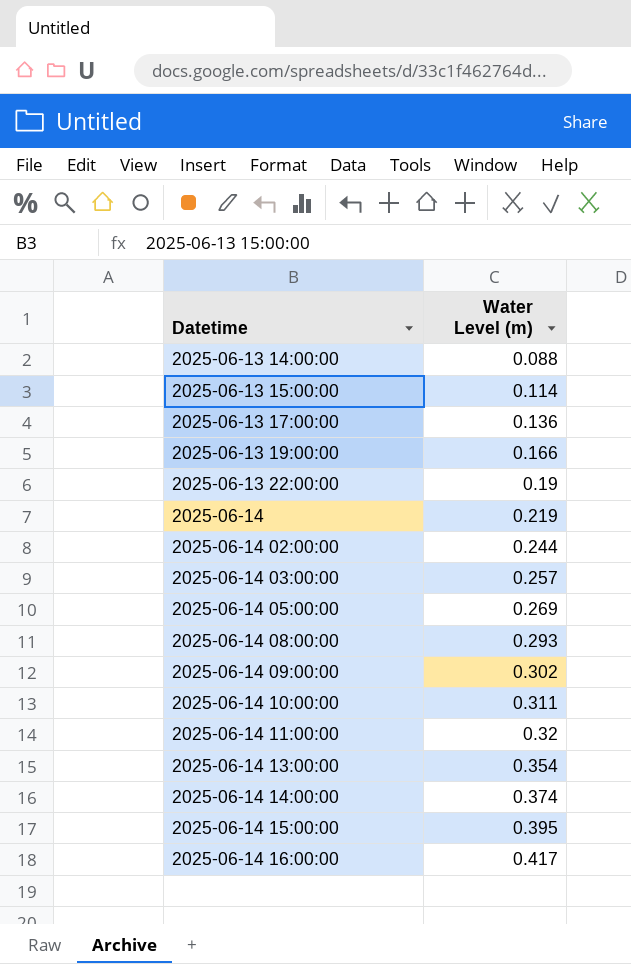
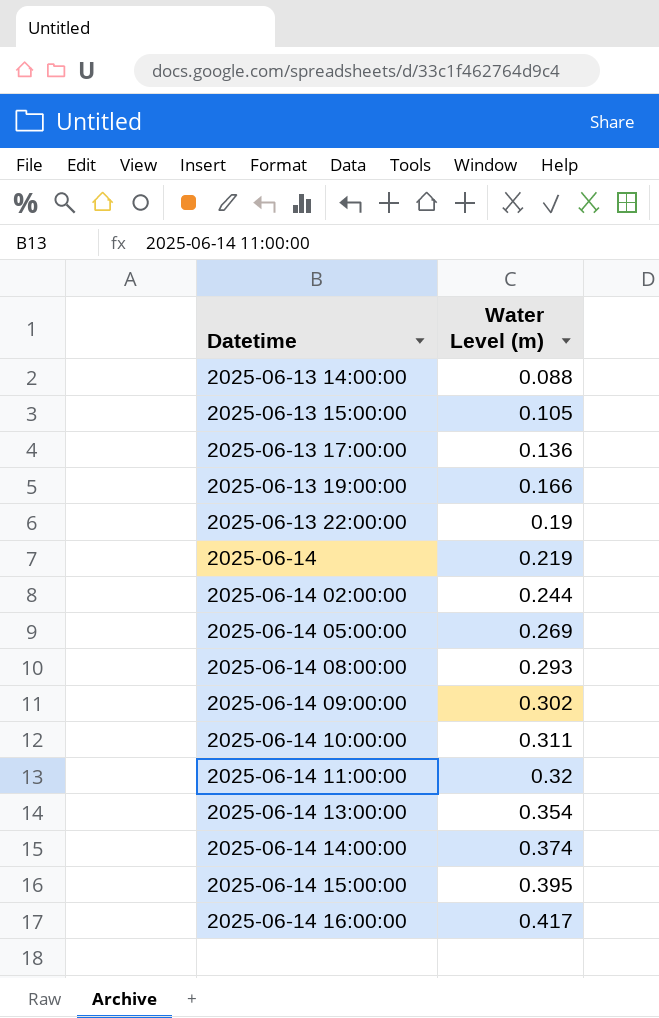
row 2025-06-14 03:00:00: 0.257 -> none
2025-06-13 15:00:00 | Water Level (m): 0.114 -> 0.105

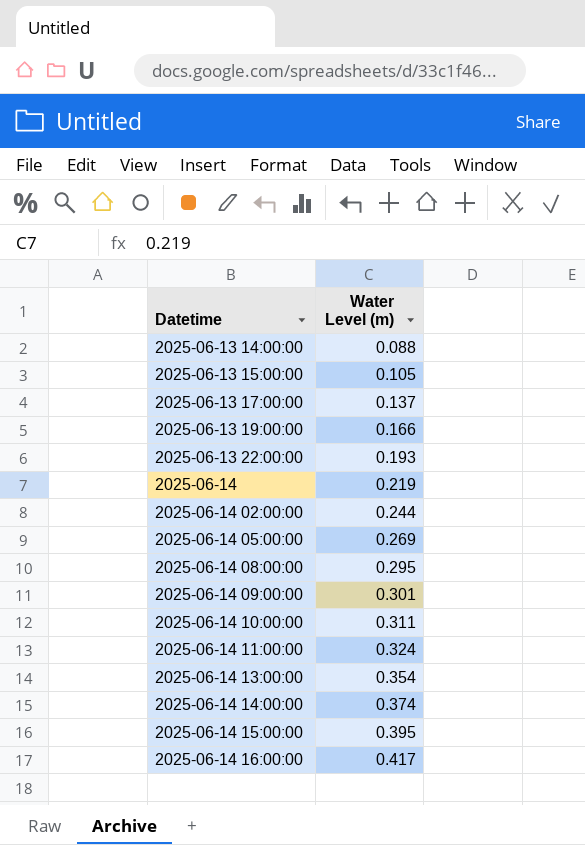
2025-06-13 17:00:00 | Water Level (m): 0.136 -> 0.137
2025-06-13 22:00:00 | Water Level (m): 0.19 -> 0.193
2025-06-14 08:00:00 | Water Level (m): 0.293 -> 0.295
2025-06-14 09:00:00 | Water Level (m): 0.302 -> 0.301
2025-06-14 11:00:00 | Water Level (m): 0.32 -> 0.324

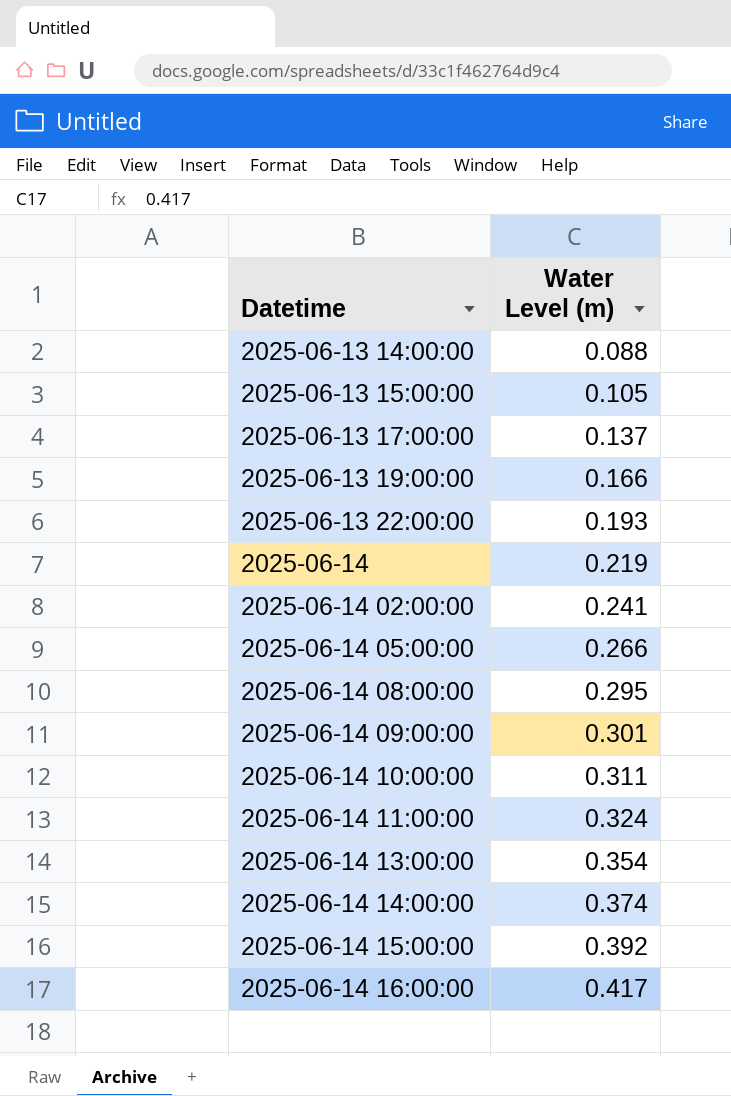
2025-06-14 02:00:00 | Water Level (m): 0.244 -> 0.241
2025-06-14 05:00:00 | Water Level (m): 0.269 -> 0.266
2025-06-14 15:00:00 | Water Level (m): 0.395 -> 0.392

